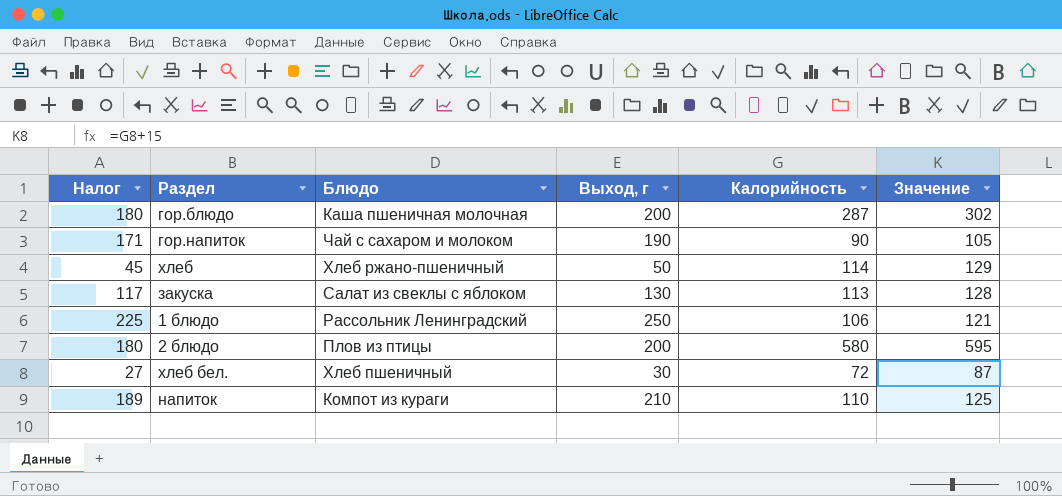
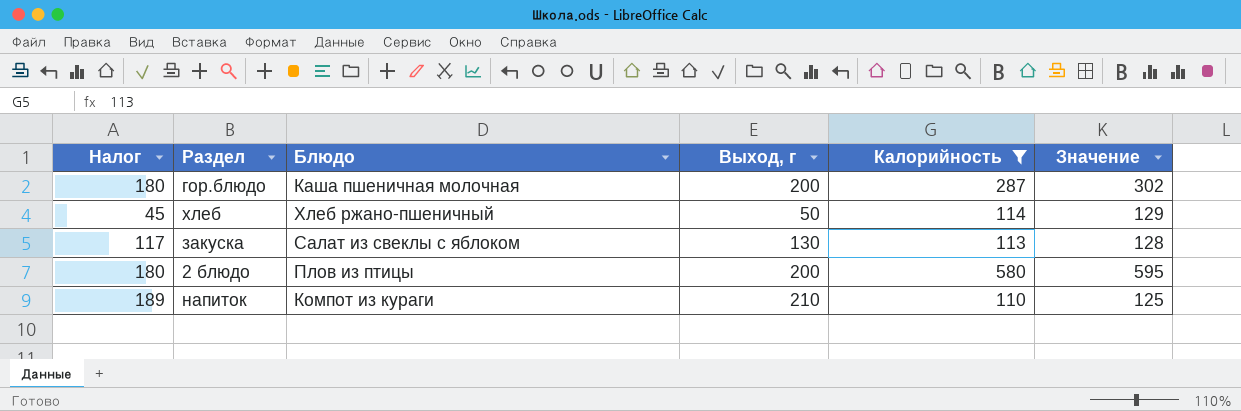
filter: none -> Калорийность >= 110

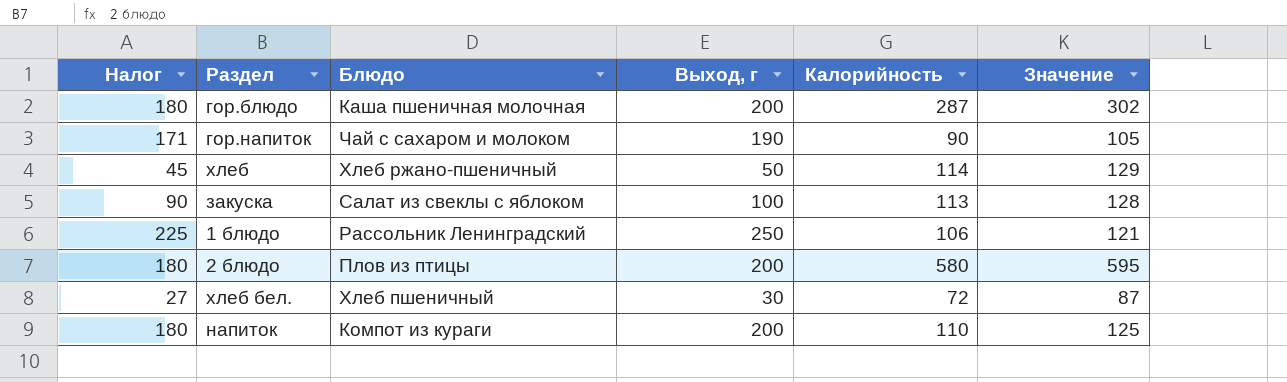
filter: Калорийность >= 110 -> none
закуска | Налог: 117 -> 90
закуска | Выход, г: 130 -> 100
напиток | Налог: 189 -> 180
напиток | Выход, г: 210 -> 200

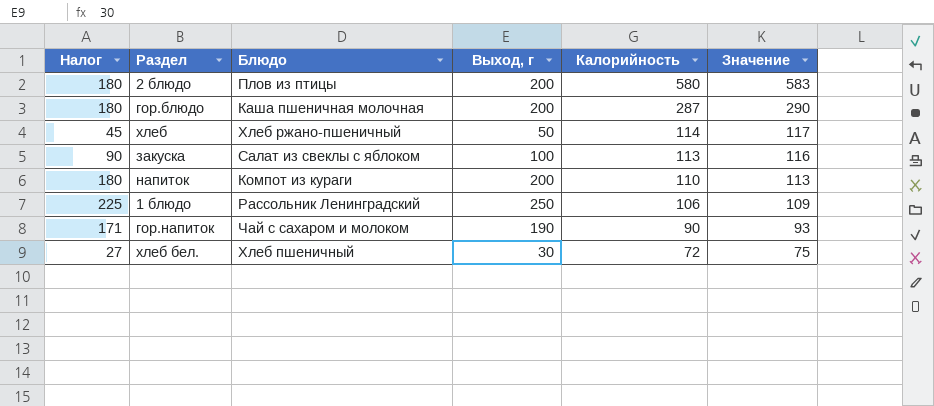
row order: none -> Калорийность descending
column Значение | formula: [Калорийность] + 15 -> [Калорийность] + 3

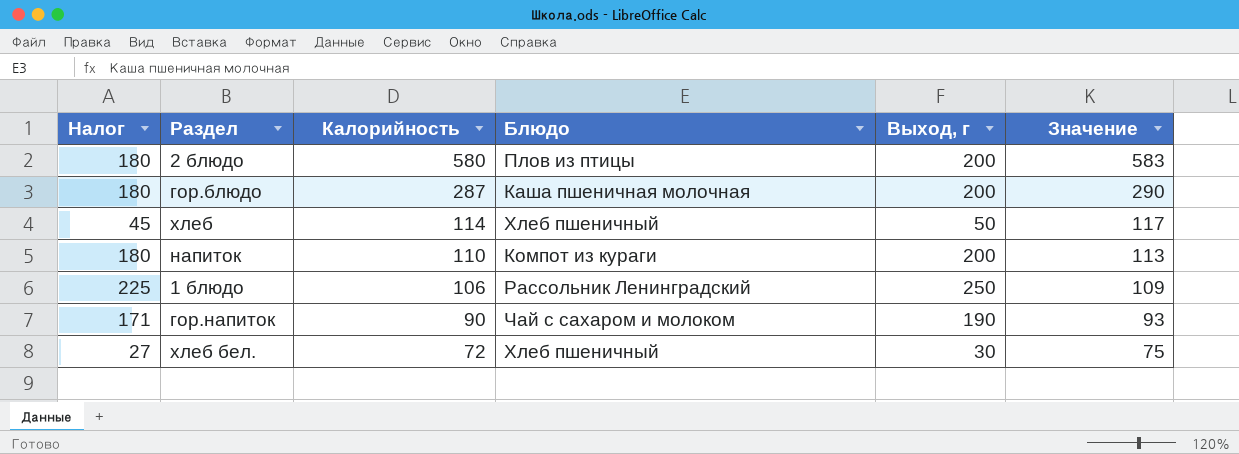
column Калорийность | position: 5 -> 3
row закуска: 90 | Салат из свеклы с яблоком | 100 | 113 | 116 -> none
хлеб | Блюдо: Хлеб ржано-пшеничный -> Хлеб пшеничный

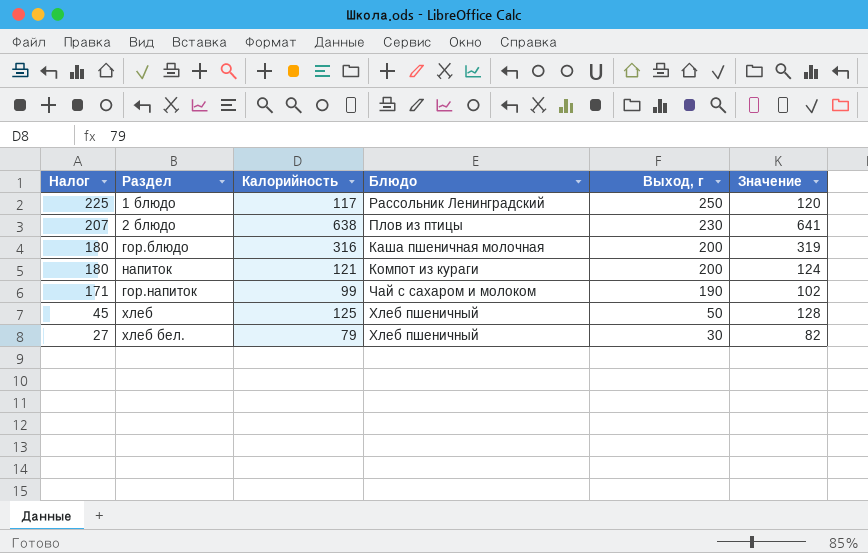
row order: Калорийность descending -> Налог descending
1 блюдо | Калорийность: 106 -> 117
1 блюдо | Значение: 109 -> 120
2 блюдо | Налог: 180 -> 207
2 блюдо | Калорийность: 580 -> 638
2 блюдо | Выход, г: 200 -> 230
2 блюдо | Значение: 583 -> 641
гор.блюдо | Калорийность: 287 -> 316
гор.блюдо | Значение: 290 -> 319
напиток | Калорийность: 110 -> 121
напиток | Значение: 113 -> 124
гор.напиток | Калорийность: 90 -> 99
гор.напиток | Значение: 93 -> 102
хлеб | Калорийность: 114 -> 125
хлеб | Значение: 117 -> 128
хлеб бел. | Калорийность: 72 -> 79
хлеб бел. | Значение: 75 -> 82

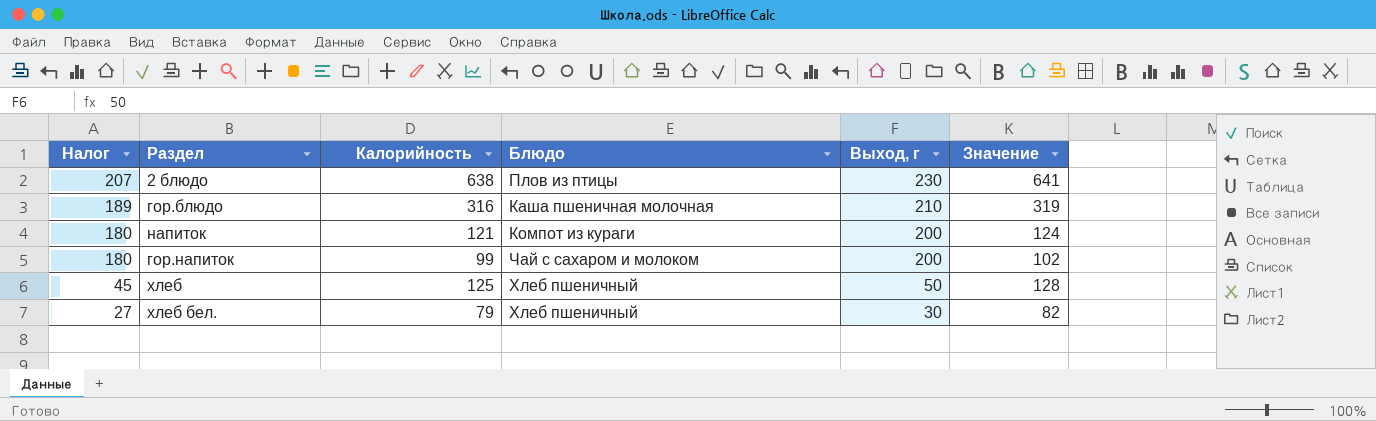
row 1 блюдо: 225 | 117 | Рассольник Ленинградский | 250 | 120 -> none
гор.блюдо | Налог: 180 -> 189
гор.блюдо | Выход, г: 200 -> 210
гор.напиток | Налог: 171 -> 180
гор.напиток | Выход, г: 190 -> 200

